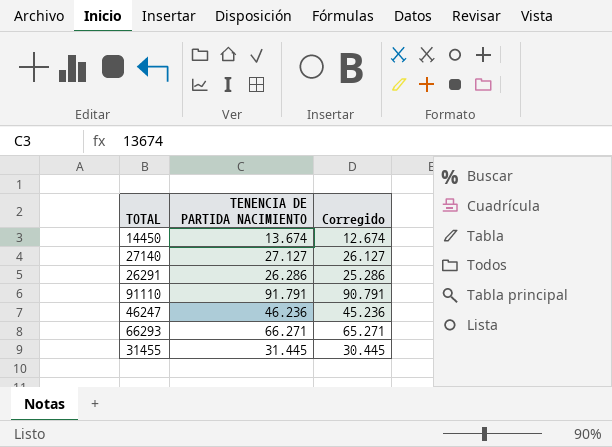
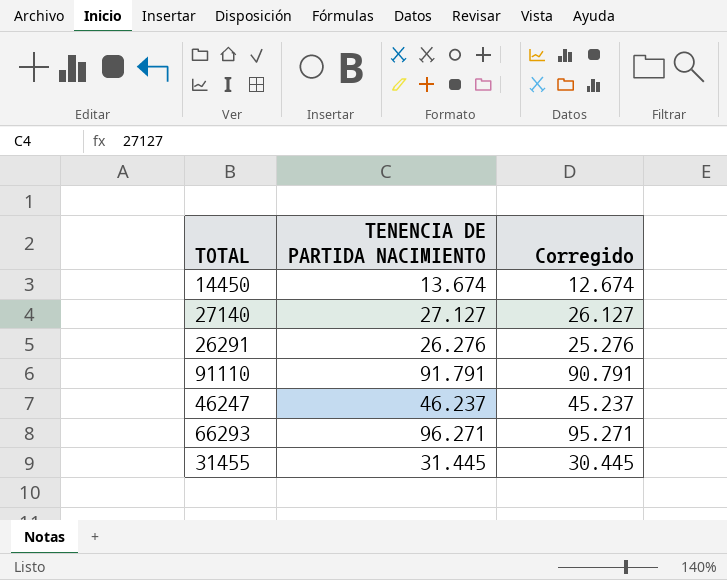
26291 | TENENCIA DE PARTIDA NACIMIENTO: 26.286 -> 26.276
26291 | Corregido: 25.286 -> 25.276
46247 | TENENCIA DE PARTIDA NACIMIENTO: 46.236 -> 46.237
46247 | Corregido: 45.236 -> 45.237
66293 | TENENCIA DE PARTIDA NACIMIENTO: 66.271 -> 96.271
66293 | Corregido: 65.271 -> 95.271

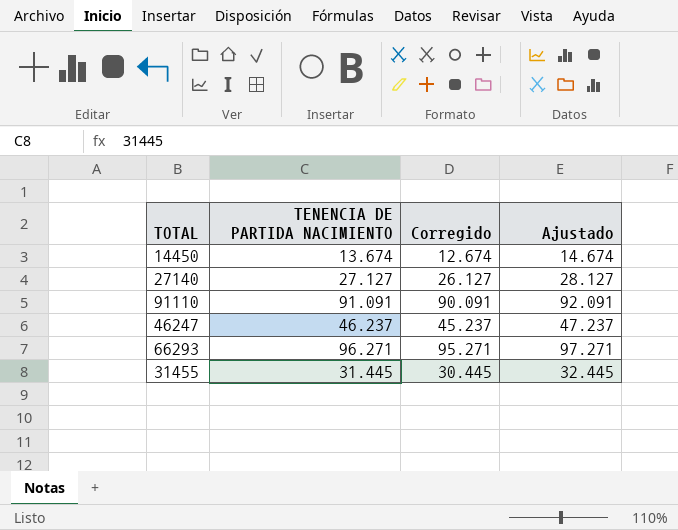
column Ajustado | formula: none -> [TENENCIA DE PARTIDA NACIMIENTO] + 1000
row 26291: 26.276 | 25.276 -> none
91110 | TENENCIA DE PARTIDA NACIMIENTO: 91.791 -> 91.091
91110 | Corregido: 90.791 -> 90.091

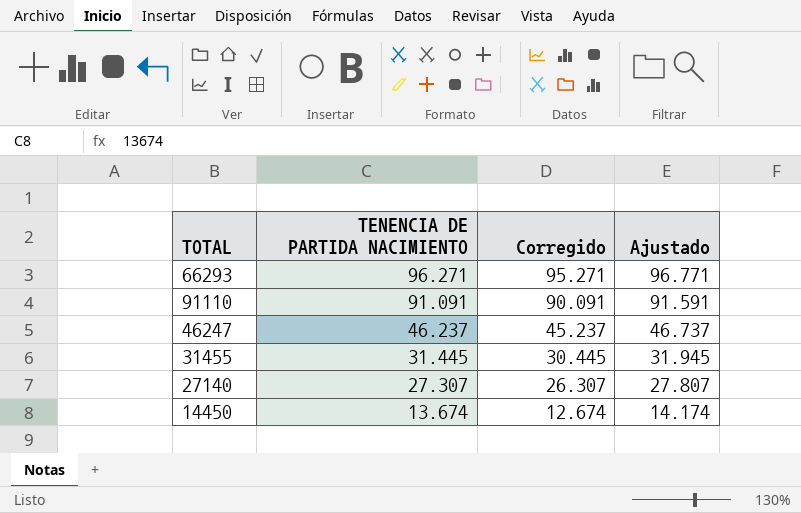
row order: none -> TENENCIA DE PARTIDA NACIMIENTO descending
column Ajustado | formula: [TENENCIA DE PARTIDA NACIMIENTO] + 1000 -> [TENENCIA DE PARTIDA NACIMIENTO] + 500
27140 | TENENCIA DE PARTIDA NACIMIENTO: 27.127 -> 27.307
27140 | Corregido: 26.127 -> 26.307

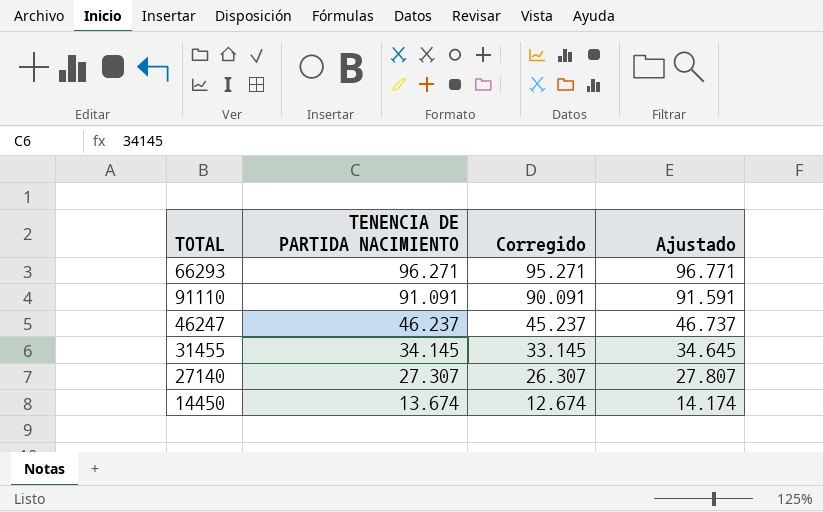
31455 | TENENCIA DE PARTIDA NACIMIENTO: 31.445 -> 34.145
31455 | Corregido: 30.445 -> 33.145
31455 | Ajustado: 31.945 -> 34.645

